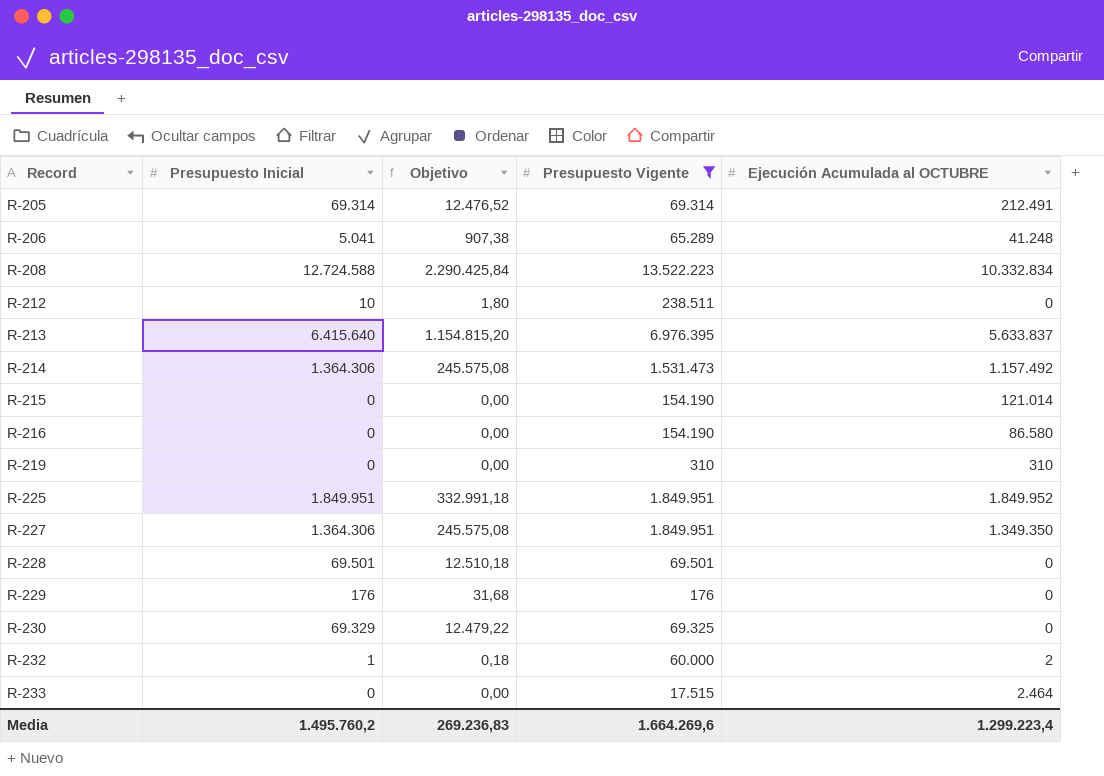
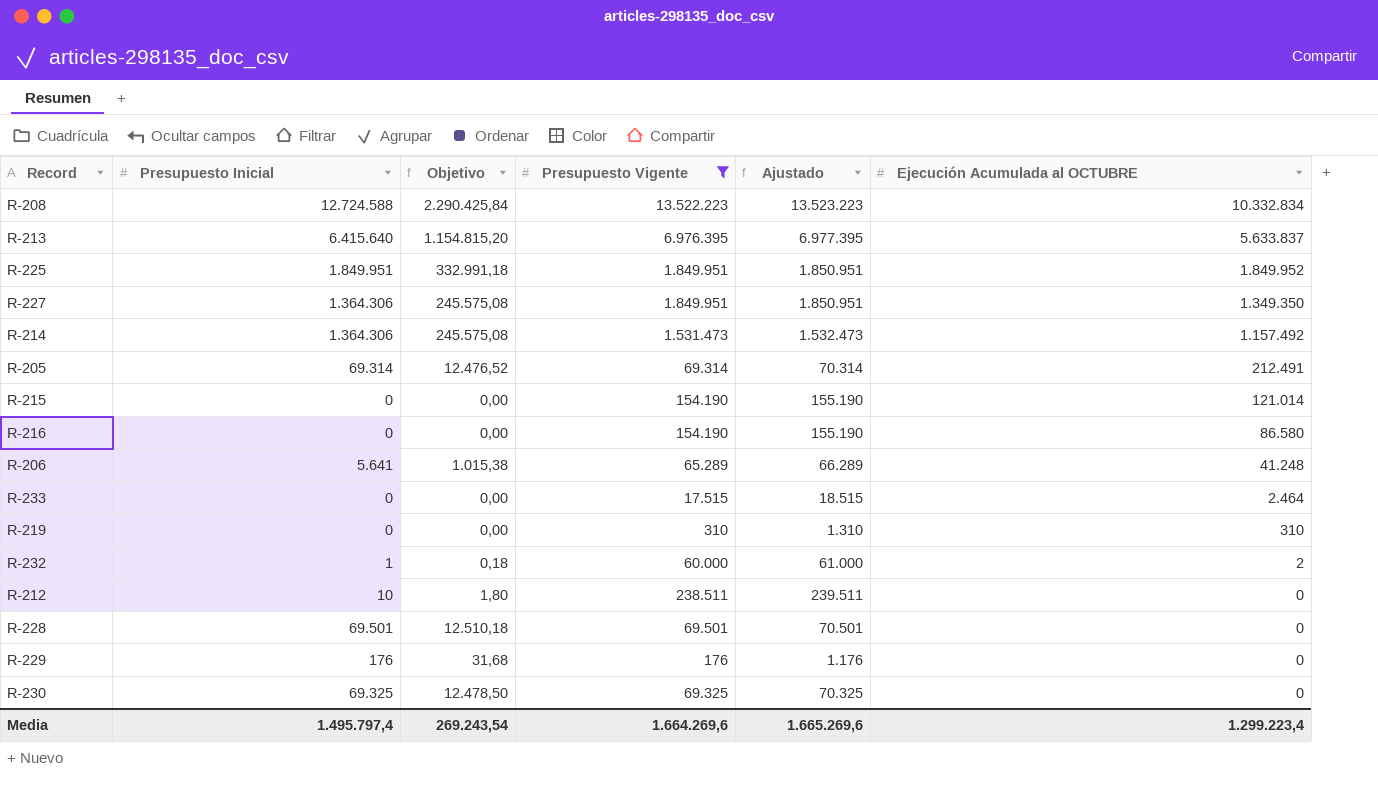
row order: Record ascending -> Ejecución Acumulada al OCTUBRE descending
column Ajustado | formula: none -> [Presupuesto Vigente] + 1000
R-206 | Presupuesto Inicial: 5.041 -> 5.641
R-206 | Objetivo: 907,38 -> 1.015,38
R-230 | Presupuesto Inicial: 69.329 -> 69.325
R-230 | Objetivo: 12.479,22 -> 12.478,50
Media | Presupuesto Inicial: 1.495.760,2 -> 1.495.797,4
Media | Objetivo: 269.236,83 -> 269.243,54

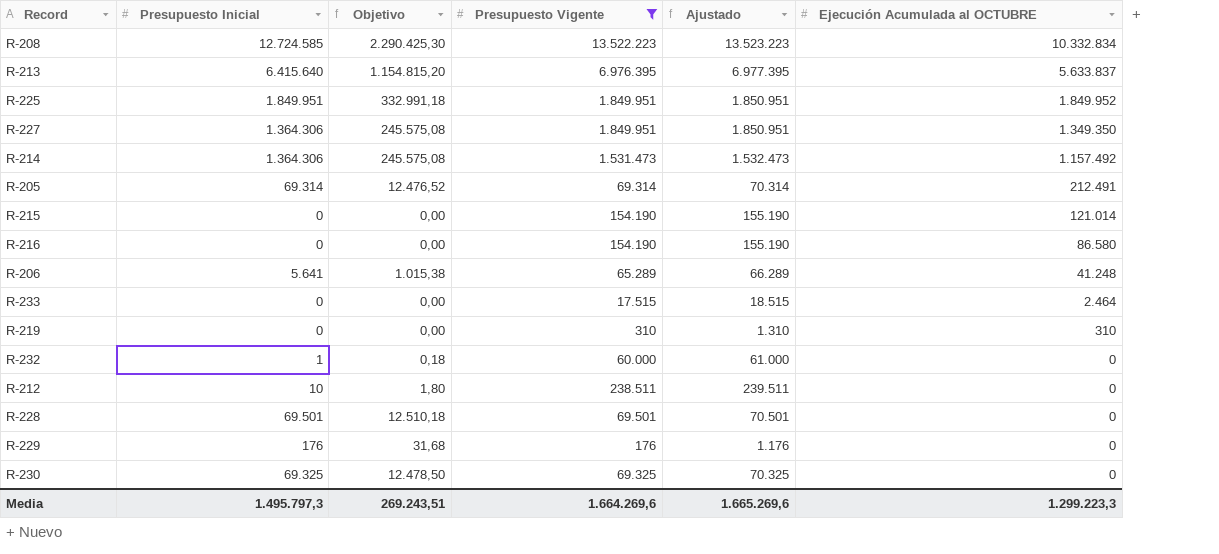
R-208 | Presupuesto Inicial: 12.724.588 -> 12.724.585
R-208 | Objetivo: 2.290.425,84 -> 2.290.425,30
R-232 | Ejecución Acumulada al OCTUBRE: 2 -> 0
Media | Presupuesto Inicial: 1.495.797,4 -> 1.495.797,3
Media | Objetivo: 269.243,54 -> 269.243,51
Media | Ejecución Acumulada al OCTUBRE: 1.299.223,4 -> 1.299.223,3

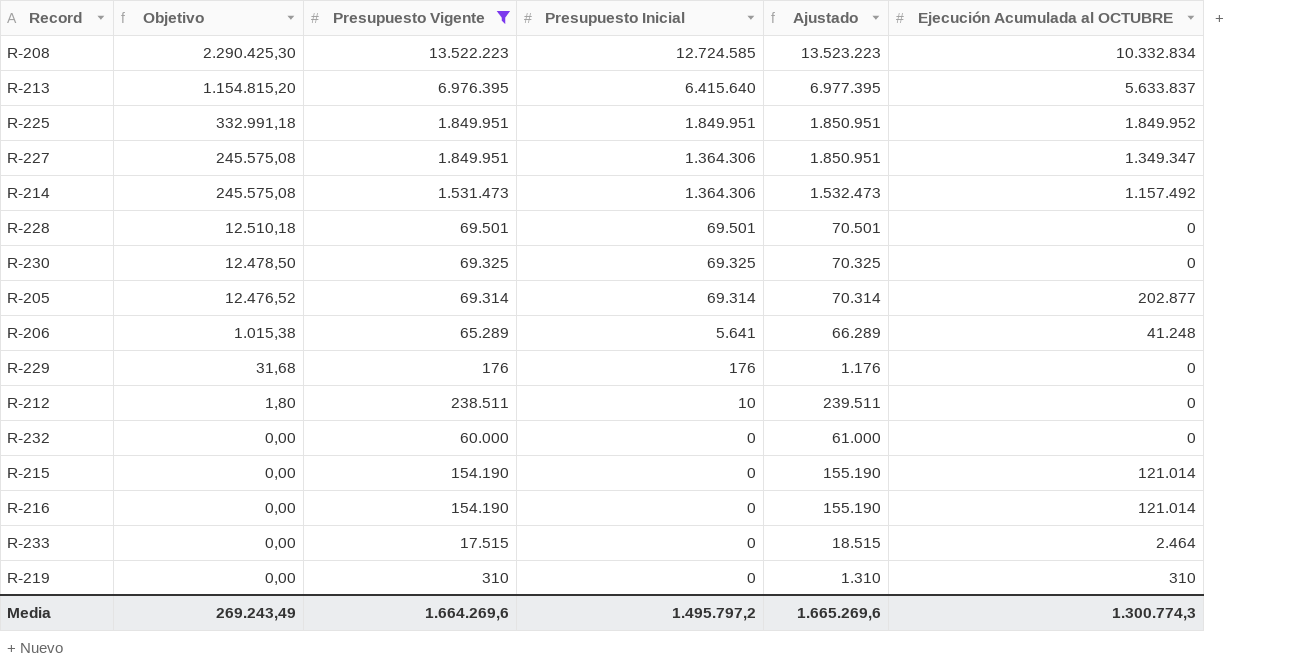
row order: Ejecución Acumulada al OCTUBRE descending -> Objetivo descending
column Presupuesto Inicial | position: 2 -> 4
R-227 | Ejecución Acumulada al OCTUBRE: 1.349.350 -> 1.349.347
R-205 | Ejecución Acumulada al OCTUBRE: 212.491 -> 202.877
R-232 | Objetivo: 0,18 -> 0,00
R-232 | Presupuesto Inicial: 1 -> 0
R-216 | Ejecución Acumulada al OCTUBRE: 86.580 -> 121.014
Media | Objetivo: 269.243,51 -> 269.243,49
Media | Presupuesto Inicial: 1.495.797,3 -> 1.495.797,2
Media | Ejecución Acumulada al OCTUBRE: 1.299.223,3 -> 1.300.774,3

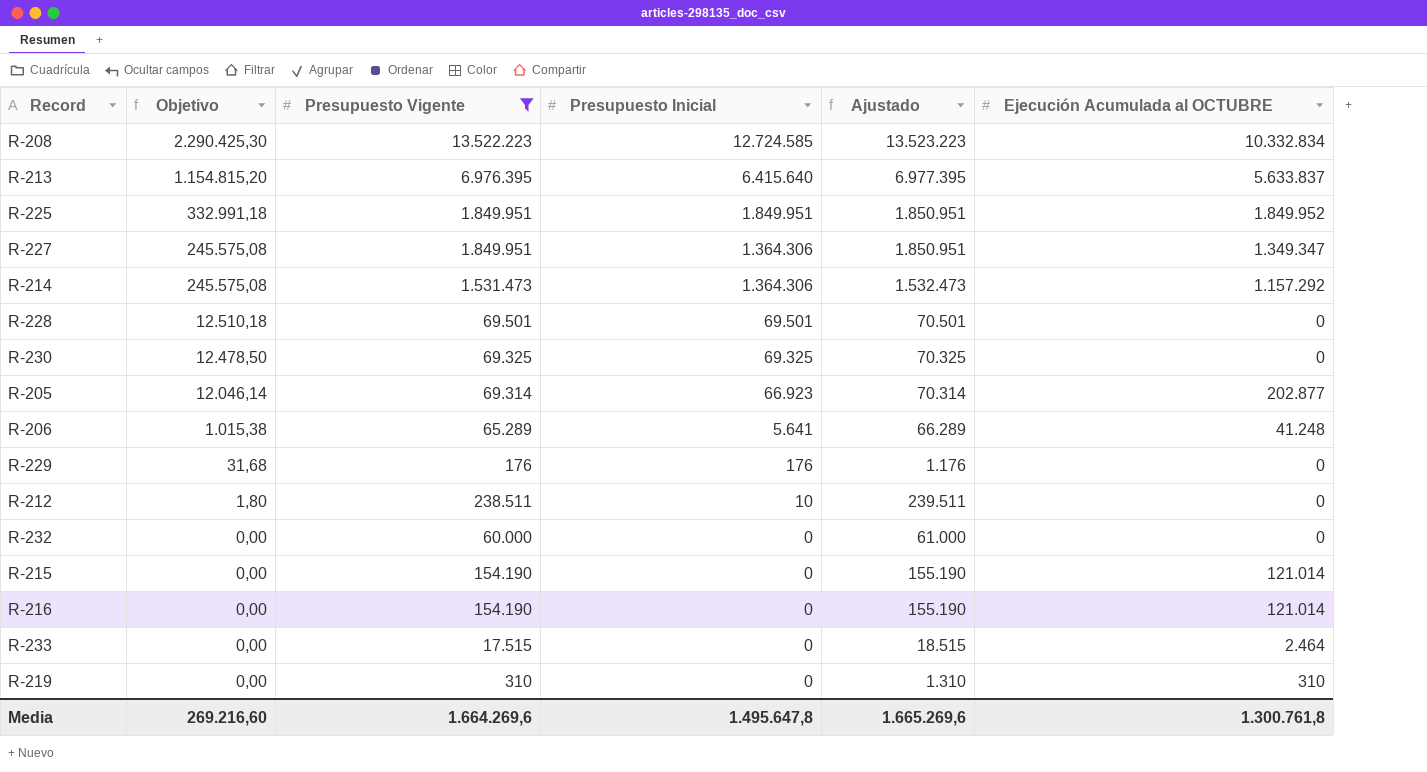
R-214 | Ejecución Acumulada al OCTUBRE: 1.157.492 -> 1.157.292
R-205 | Objetivo: 12.476,52 -> 12.046,14
R-205 | Presupuesto Inicial: 69.314 -> 66.923
Media | Objetivo: 269.243,49 -> 269.216,60
Media | Presupuesto Inicial: 1.495.797,2 -> 1.495.647,8
Media | Ejecución Acumulada al OCTUBRE: 1.300.774,3 -> 1.300.761,8

